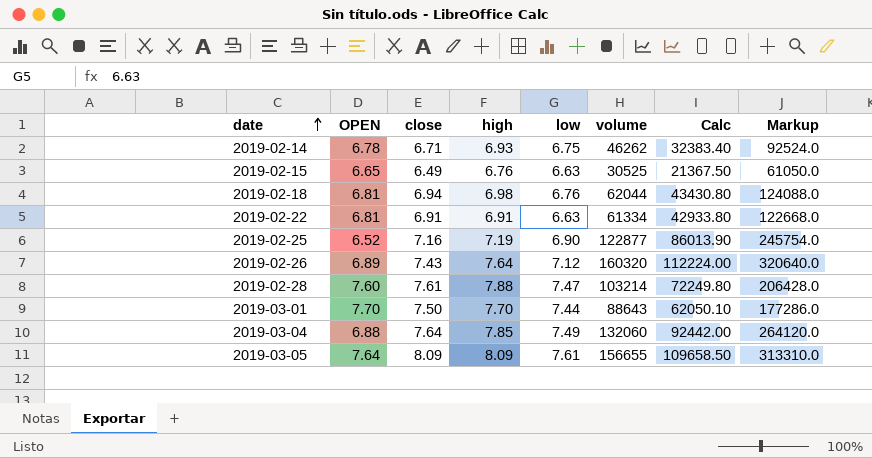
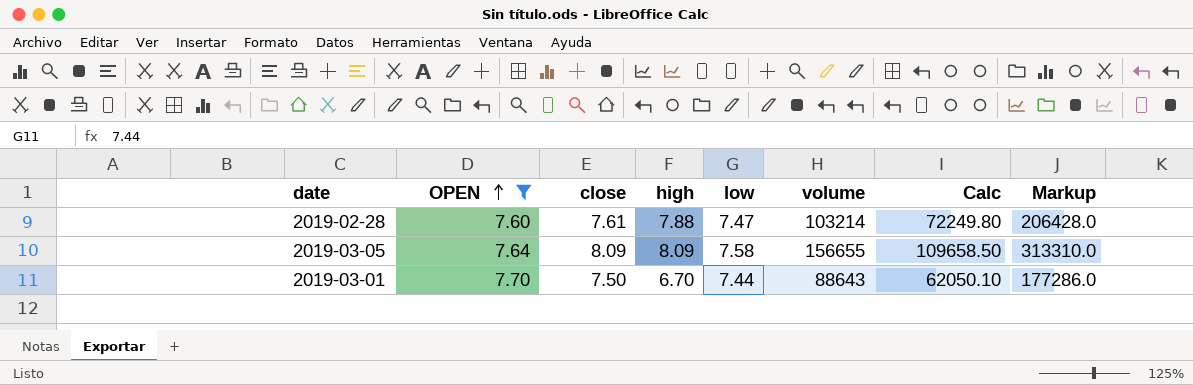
filter: none -> OPEN >= 7.60
row order: date ascending -> OPEN ascending
2019-03-05 | low: 7.61 -> 7.58
2019-03-01 | high: 7.70 -> 6.70

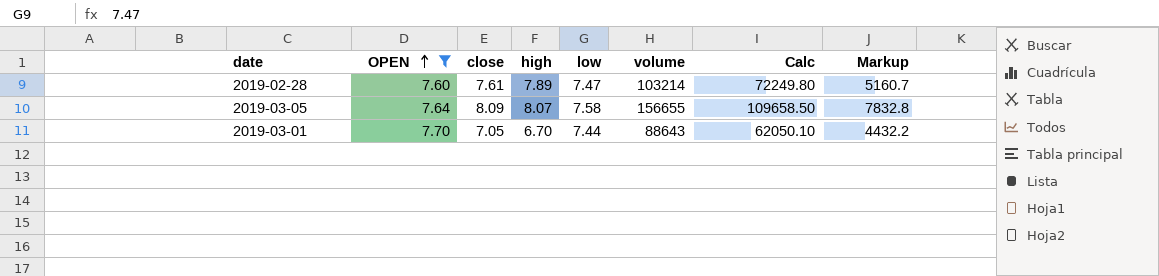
column Markup | formula: [volume] * 2 -> [volume] * 0.05
2019-02-28 | high: 7.88 -> 7.89
2019-03-05 | high: 8.09 -> 8.07
2019-03-01 | close: 7.50 -> 7.05

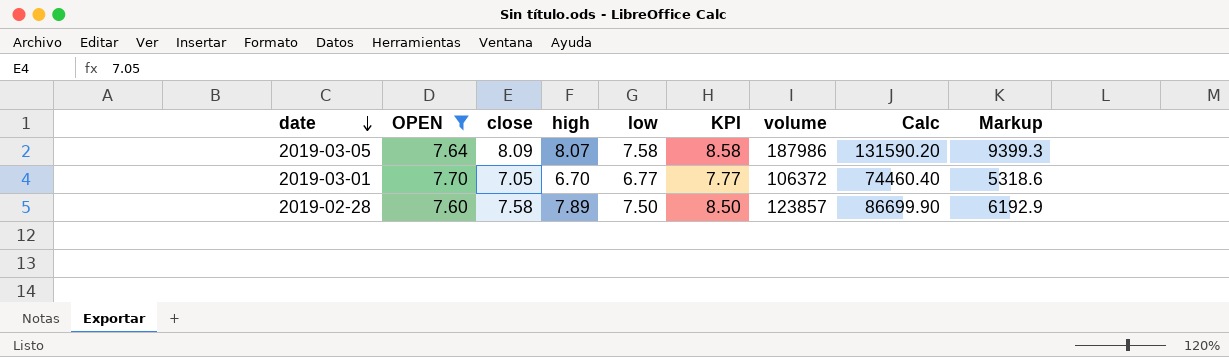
row order: OPEN ascending -> date descending
column KPI | formula: none -> [low] + 1
2019-03-05 | volume: 156655 -> 187986
2019-03-05 | Calc: 109658.50 -> 131590.20
2019-03-05 | Markup: 7832.8 -> 9399.3
2019-03-01 | low: 7.44 -> 6.77
2019-03-01 | volume: 88643 -> 106372
2019-03-01 | Calc: 62050.10 -> 74460.40
2019-03-01 | Markup: 4432.2 -> 5318.6
2019-02-28 | close: 7.61 -> 7.58
2019-02-28 | low: 7.47 -> 7.50
2019-02-28 | volume: 103214 -> 123857
2019-02-28 | Calc: 72249.80 -> 86699.90
2019-02-28 | Markup: 5160.7 -> 6192.9

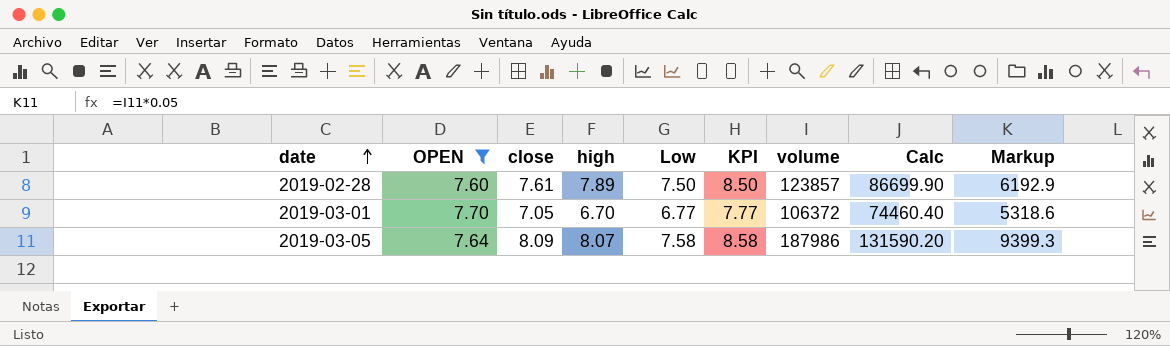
row order: date descending -> date ascending
column name: low -> Low
2019-02-28 | close: 7.58 -> 7.61

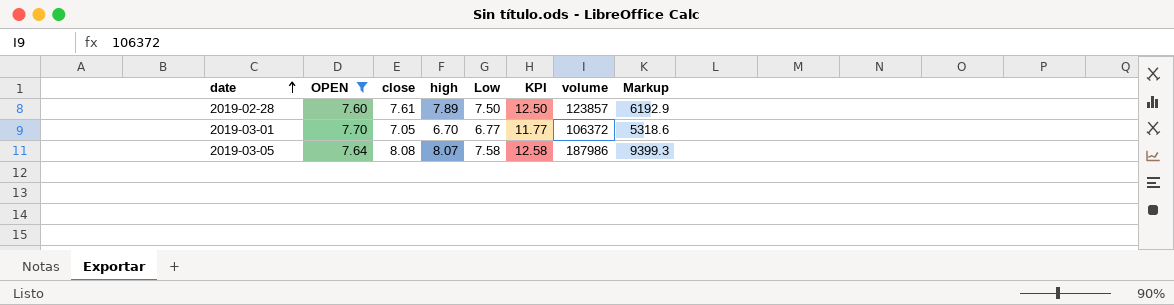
column Calc | formula: [volume] * 0.7 -> none
column KPI | formula: [Low] + 1 -> [Low] + 5
2019-03-05 | close: 8.09 -> 8.08

